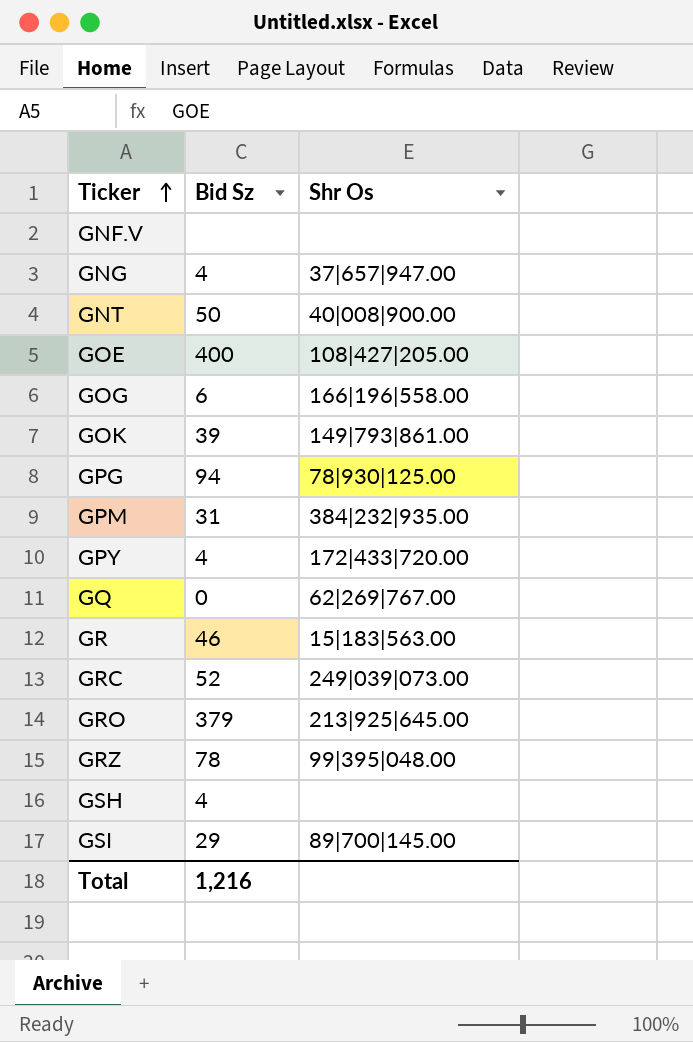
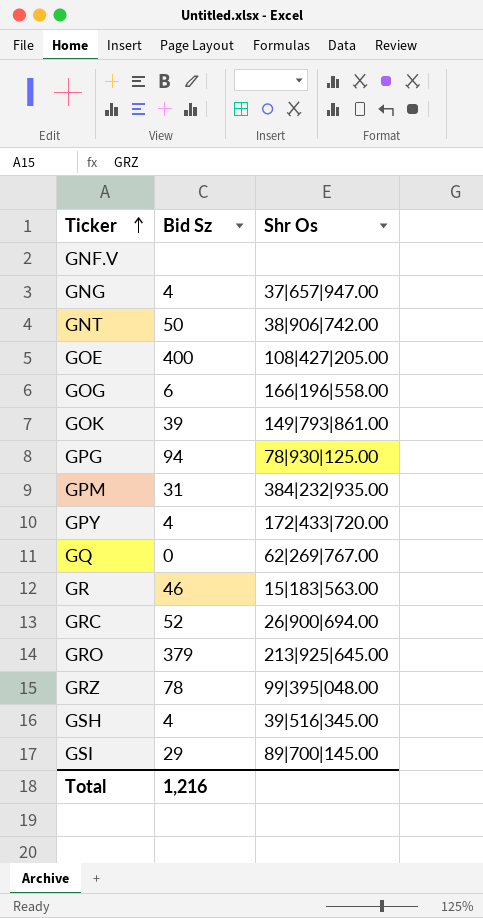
GNT | Shr Os: 40|008|900.00 -> 38|906|742.00
GRC | Shr Os: 249|039|073.00 -> 26|900|694.00
GSH | Shr Os: none -> 39|516|345.00

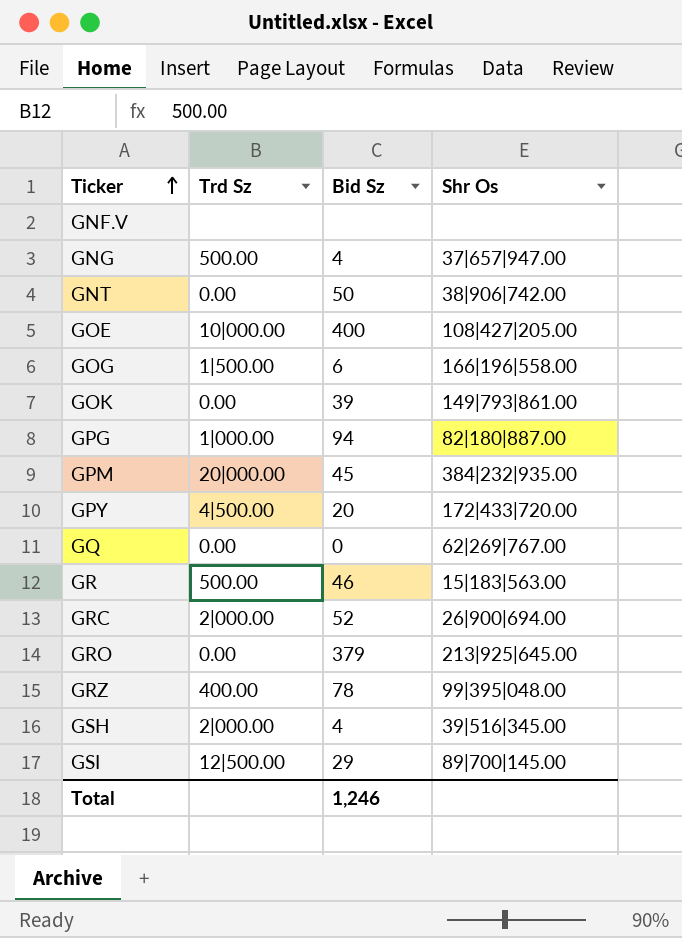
column Trd Sz | position: none -> 2
GPG | Shr Os: 78|930|125.00 -> 82|180|887.00
GPM | Bid Sz: 31 -> 45
GPY | Bid Sz: 4 -> 20
Total | Bid Sz: 1,216 -> 1,246

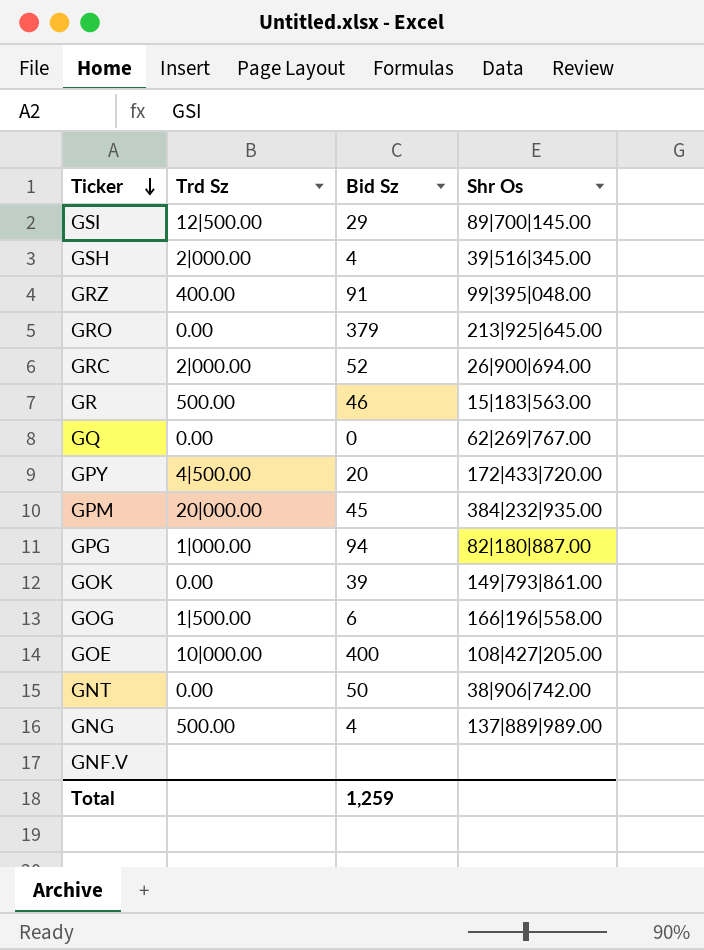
row order: Ticker ascending -> Ticker descending
GRZ | Bid Sz: 78 -> 91
GNG | Shr Os: 37|657|947.00 -> 137|889|989.00
Total | Bid Sz: 1,246 -> 1,259

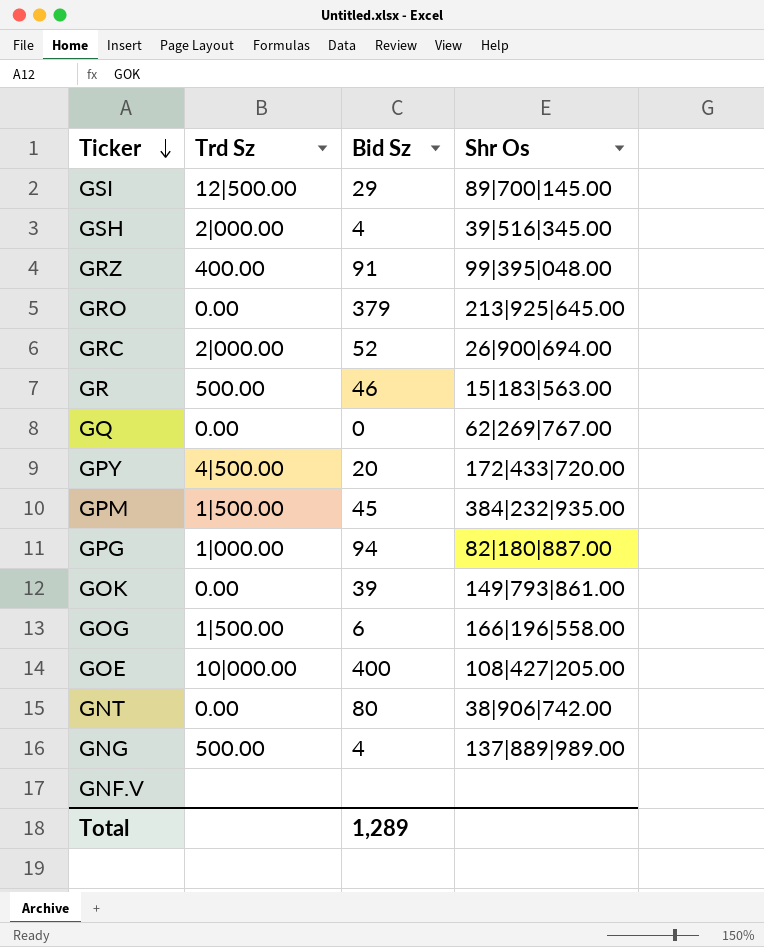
GPM | Trd Sz: 20|000.00 -> 1|500.00
GNT | Bid Sz: 50 -> 80
Total | Bid Sz: 1,259 -> 1,289

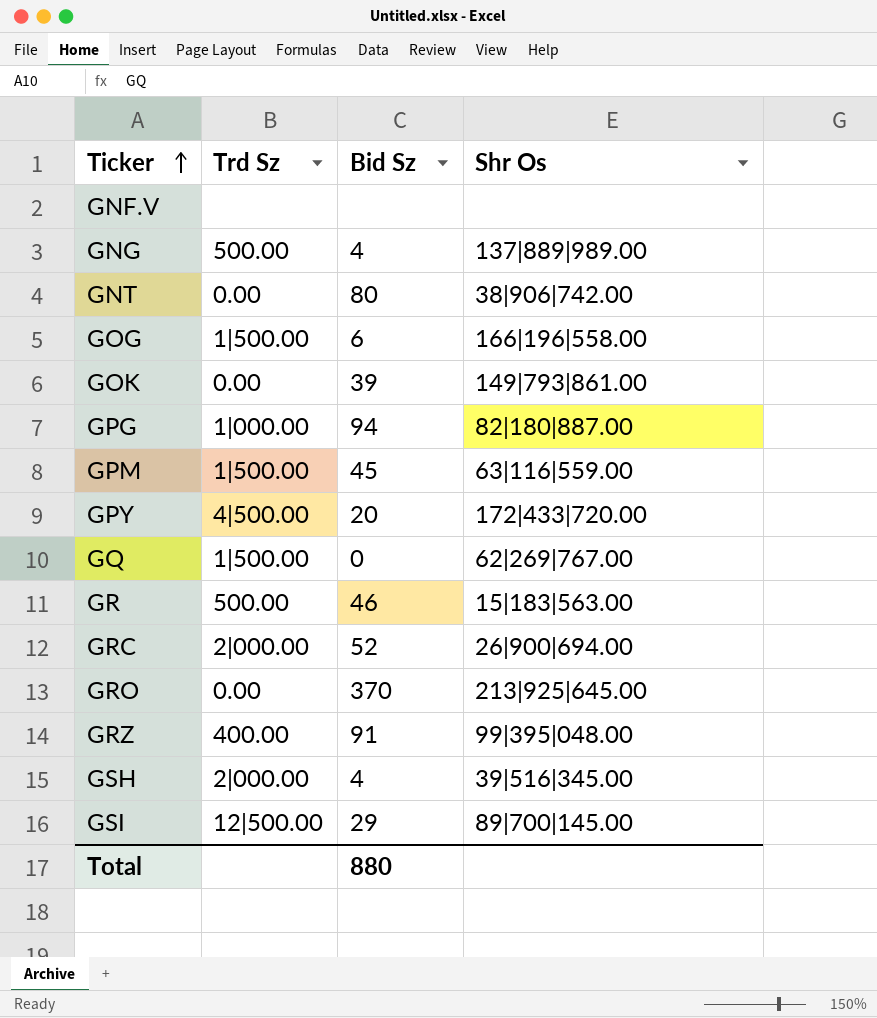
row order: Ticker descending -> Ticker ascending
row GOE: 10|000.00 | 400 | 108|427|205.00 -> none
GPM | Shr Os: 384|232|935.00 -> 63|116|559.00
GQ | Trd Sz: 0.00 -> 1|500.00
GRO | Bid Sz: 379 -> 370
Total | Bid Sz: 1,289 -> 880

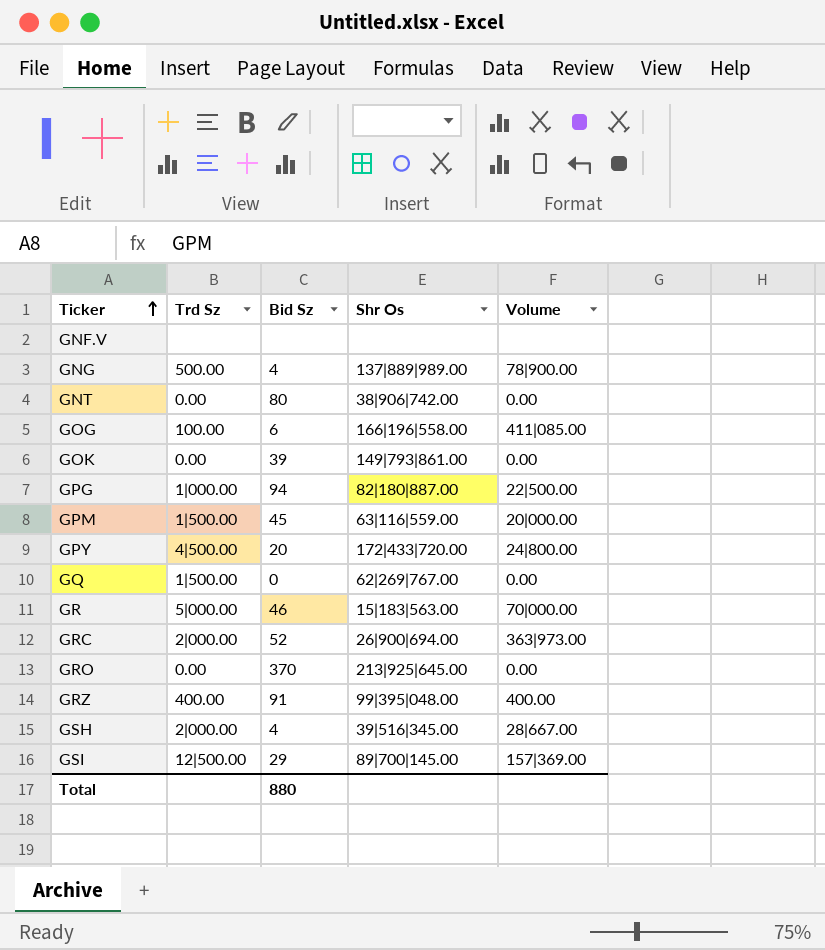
column Volume | position: none -> 5
GOG | Trd Sz: 1|500.00 -> 100.00
GR | Trd Sz: 500.00 -> 5|000.00

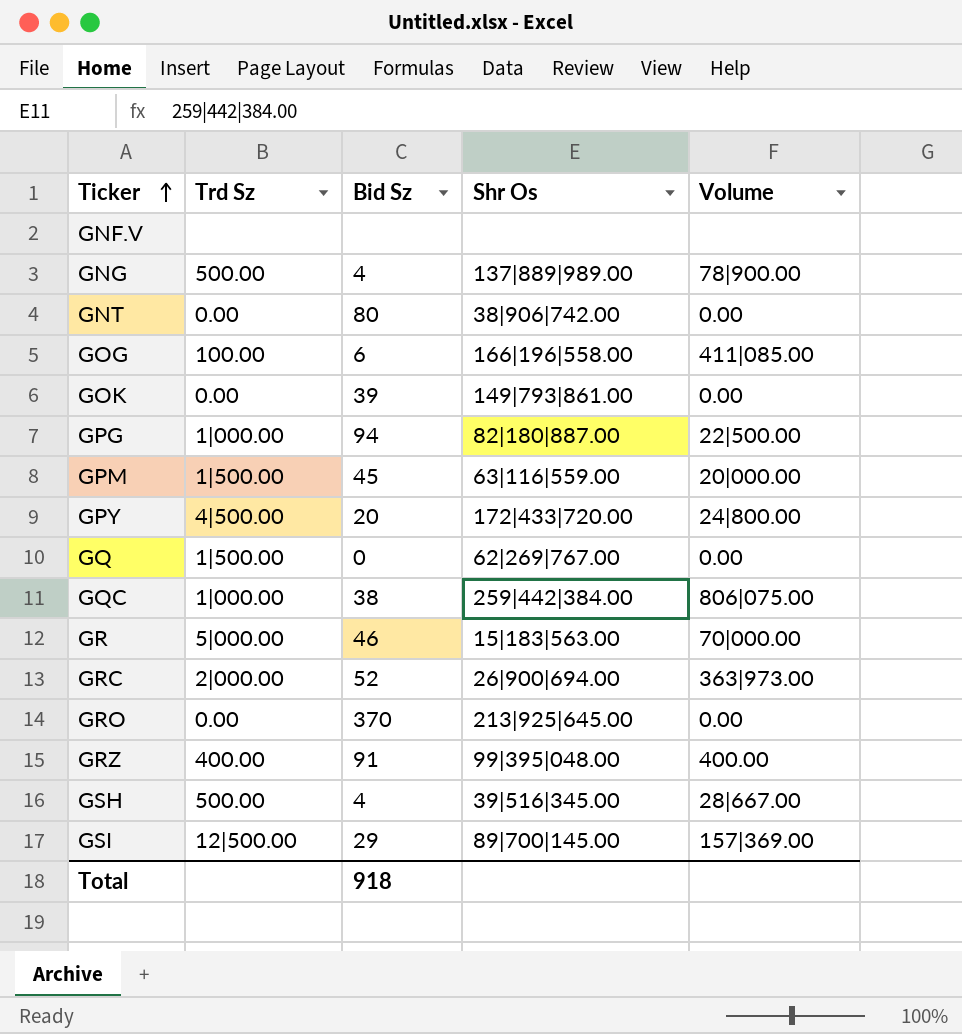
row GQC: none -> 1|000.00 | 38 | 259|442|384.00 | 806|075.00
GSH | Trd Sz: 2|000.00 -> 500.00
Total | Bid Sz: 880 -> 918

